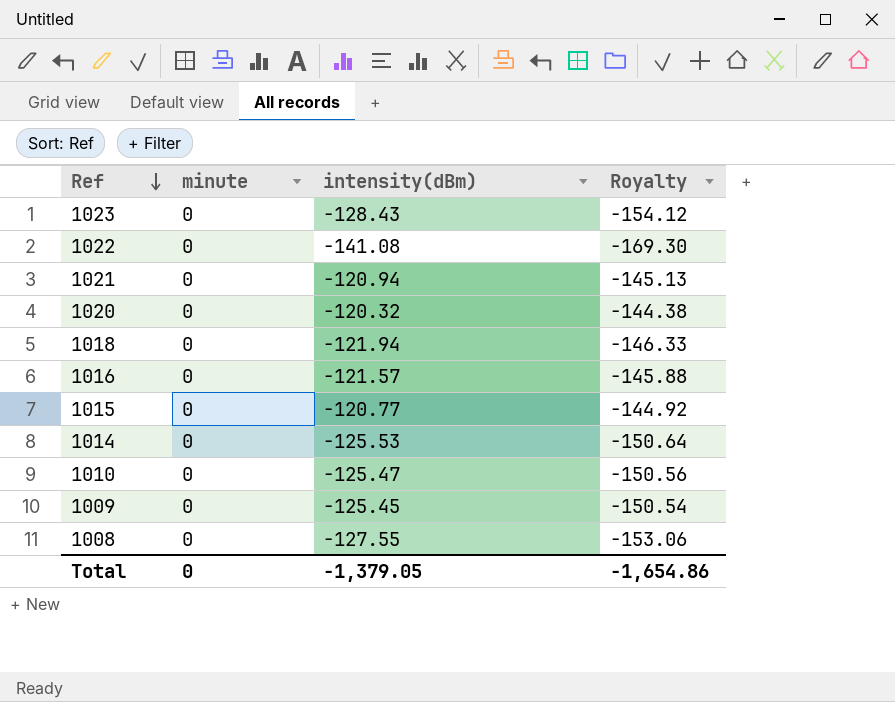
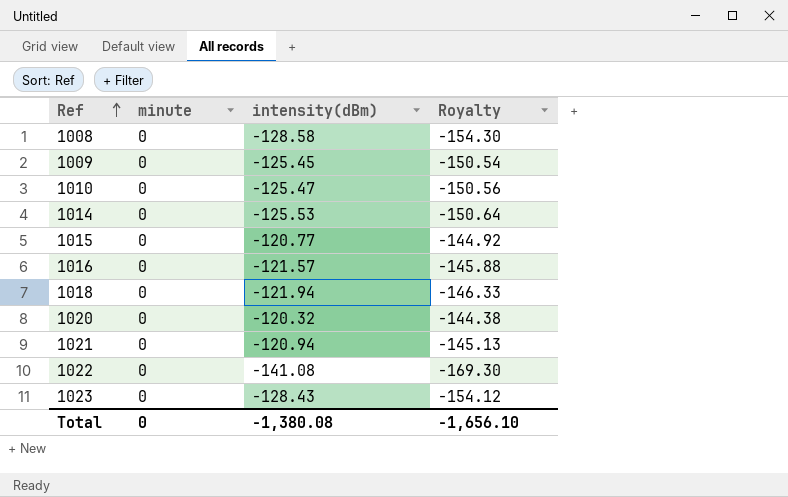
row order: Ref descending -> Ref ascending
1008 | intensity(dBm): -127.55 -> -128.58
1008 | Royalty: -153.06 -> -154.30
Total | intensity(dBm): -1,379.05 -> -1,380.08
Total | Royalty: -1,654.86 -> -1,656.10

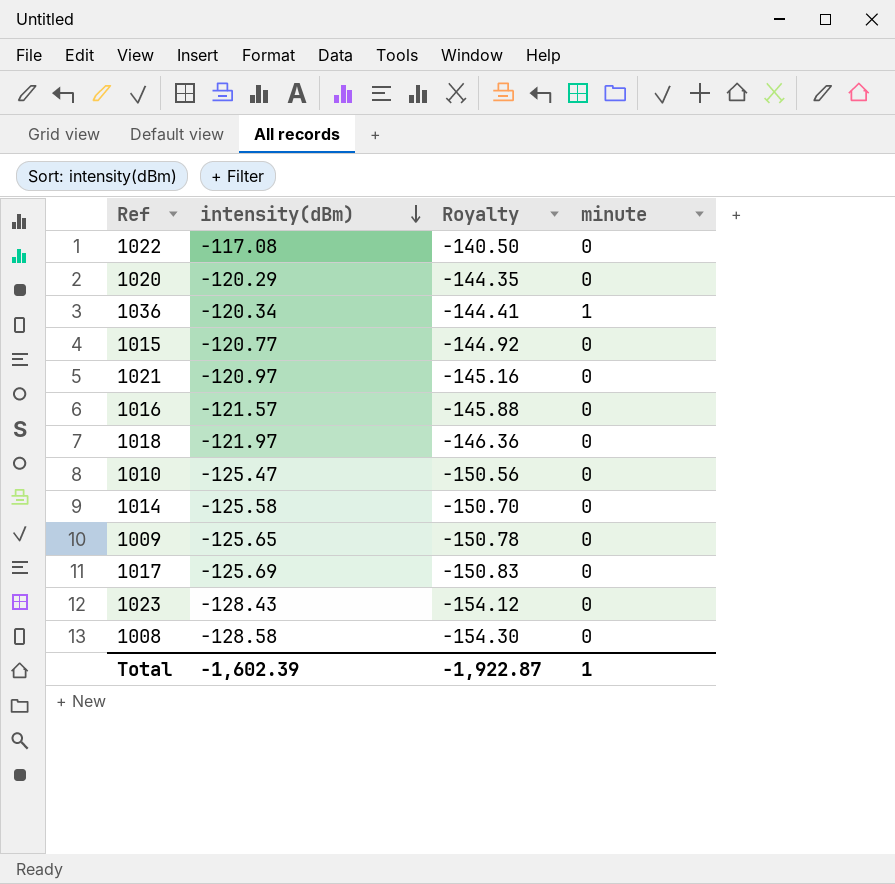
row order: Ref ascending -> intensity(dBm) descending
column minute | position: 2 -> 4
1022 | intensity(dBm): -141.08 -> -117.08
1022 | Royalty: -169.30 -> -140.50
1020 | intensity(dBm): -120.32 -> -120.29
1020 | Royalty: -144.38 -> -144.35
row 1036: none -> -120.34 | -144.41 | 1
1021 | intensity(dBm): -120.94 -> -120.97
1021 | Royalty: -145.13 -> -145.16
1018 | intensity(dBm): -121.94 -> -121.97
1018 | Royalty: -146.33 -> -146.36
1014 | intensity(dBm): -125.53 -> -125.58
1014 | Royalty: -150.64 -> -150.70
1009 | intensity(dBm): -125.45 -> -125.65
1009 | Royalty: -150.54 -> -150.78
row 1017: none -> -125.69 | -150.83 | 0
Total | intensity(dBm): -1,380.08 -> -1,602.39
Total | Royalty: -1,656.10 -> -1,922.87
Total | minute: 0 -> 1

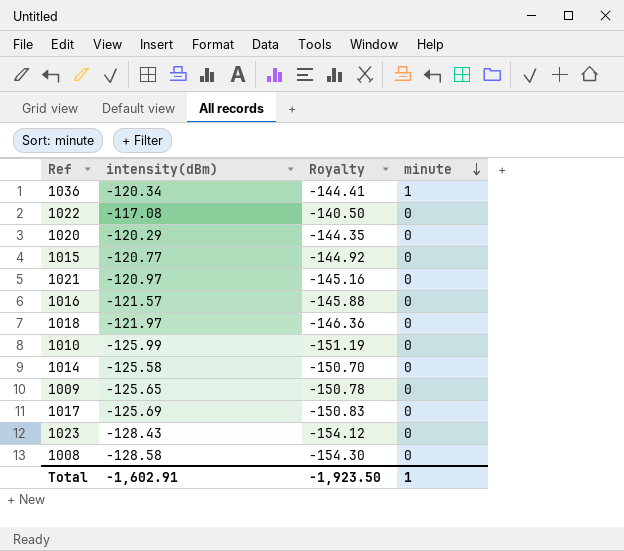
row order: intensity(dBm) descending -> minute descending
1010 | intensity(dBm): -125.47 -> -125.99
1010 | Royalty: -150.56 -> -151.19
Total | intensity(dBm): -1,602.39 -> -1,602.91
Total | Royalty: -1,922.87 -> -1,923.50

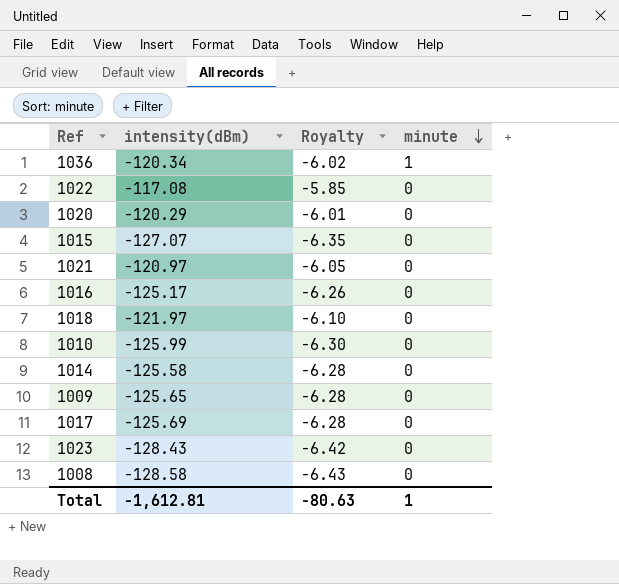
column Royalty | formula: [intensity(dBm)] * 1.2 -> [intensity(dBm)] * 0.05
1015 | intensity(dBm): -120.77 -> -127.07
1016 | intensity(dBm): -121.57 -> -125.17
Total | intensity(dBm): -1,602.91 -> -1,612.81
Total | Royalty: -1,923.50 -> -80.63

